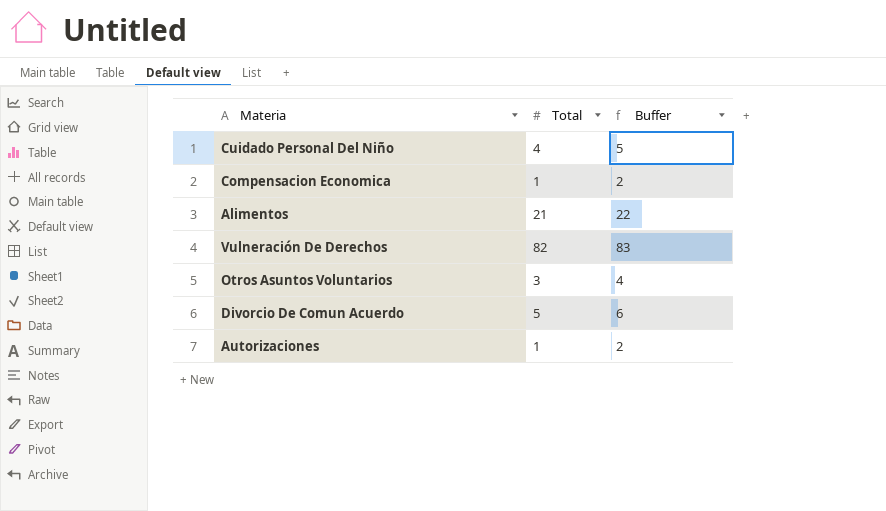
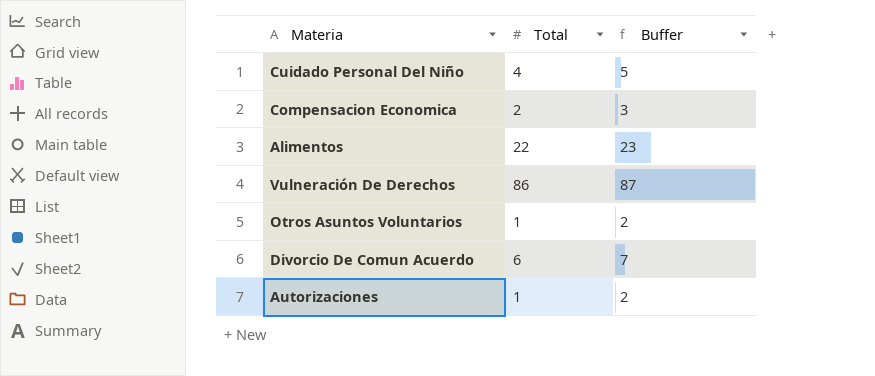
Compensacion Economica | Total: 1 -> 2
Compensacion Economica | Buffer: 2 -> 3
Alimentos | Total: 21 -> 22
Alimentos | Buffer: 22 -> 23
Vulneración De Derechos | Total: 82 -> 86
Vulneración De Derechos | Buffer: 83 -> 87
Otros Asuntos Voluntarios | Total: 3 -> 1
Otros Asuntos Voluntarios | Buffer: 4 -> 2
Divorcio De Comun Acuerdo | Total: 5 -> 6
Divorcio De Comun Acuerdo | Buffer: 6 -> 7

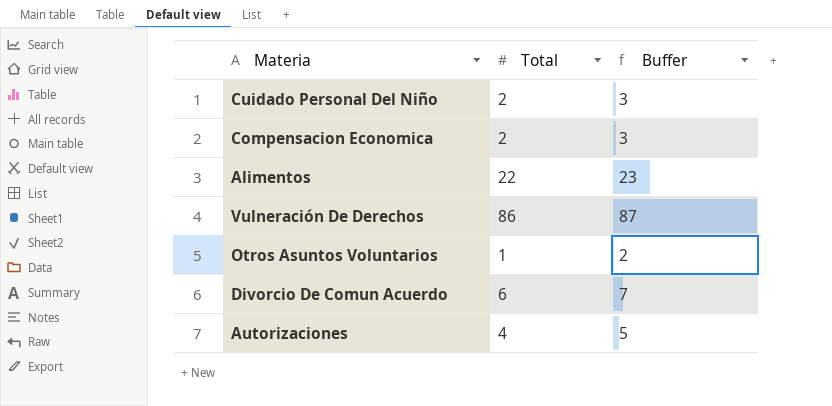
Cuidado Personal Del Niño | Total: 4 -> 2
Cuidado Personal Del Niño | Buffer: 5 -> 3
Autorizaciones | Total: 1 -> 4
Autorizaciones | Buffer: 2 -> 5

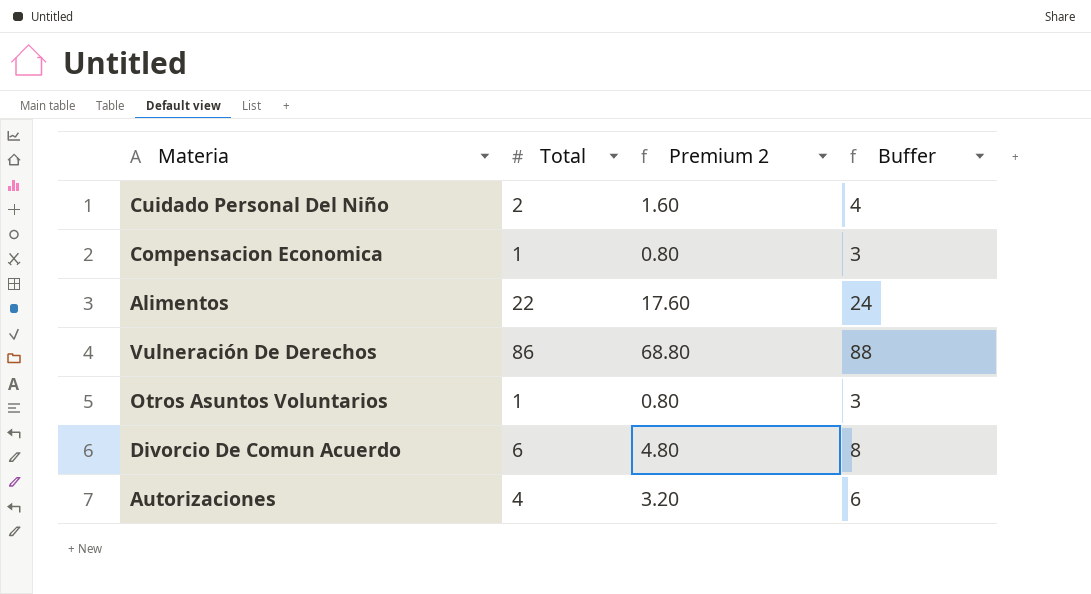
column Premium 2 | formula: none -> [Total] * 0.8
column Buffer | formula: [Total] + 1 -> [Total] + 2
Compensacion Economica | Total: 2 -> 1

